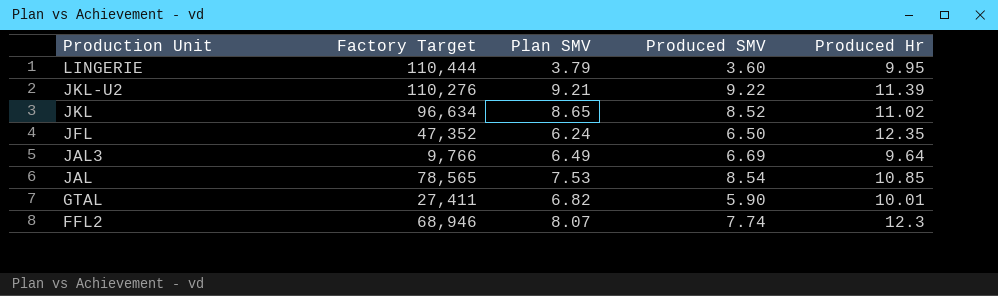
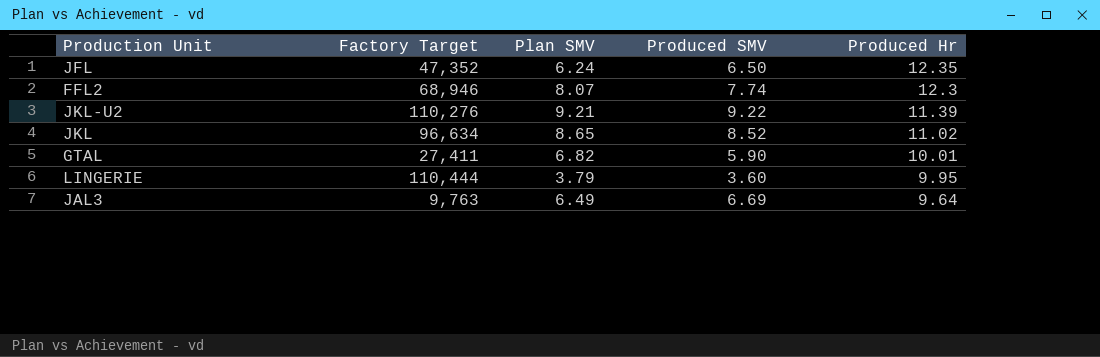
row order: Production Unit descending -> Produced Hr descending
row JAL: 78,565 | 7.53 | 8.54 | 10.85 -> none
JAL3 | Factory Target: 9,766 -> 9,763

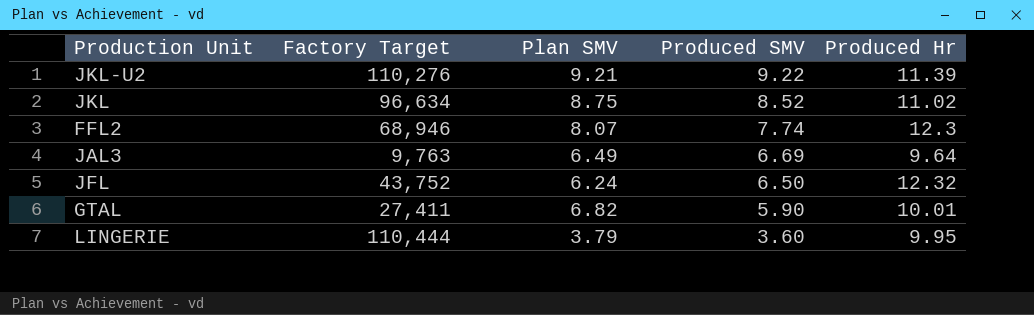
row order: Produced Hr descending -> Produced SMV descending
JKL | Plan SMV: 8.65 -> 8.75
JFL | Factory Target: 47,352 -> 43,752
JFL | Produced Hr: 12.35 -> 12.32

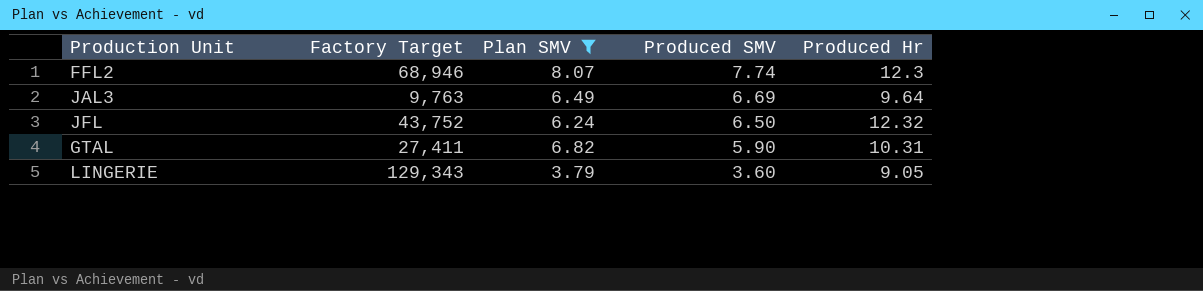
filter: none -> Plan SMV <= 8.07
GTAL | Produced Hr: 10.01 -> 10.31
LINGERIE | Factory Target: 110,444 -> 129,343
LINGERIE | Produced Hr: 9.95 -> 9.05

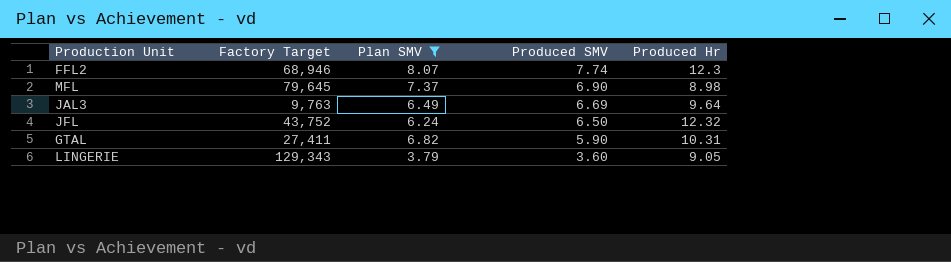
row MFL: none -> 79,645 | 7.37 | 6.90 | 8.98

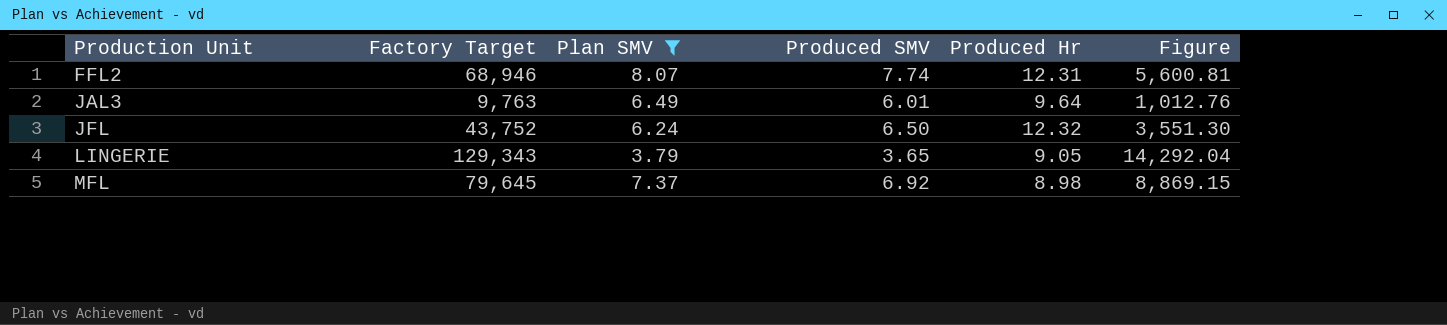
row order: Produced SMV descending -> Production Unit ascending
column Figure | formula: none -> [Factory Target] / [Produced Hr]
row GTAL: 27,411 | 6.82 | 5.90 | 10.31 -> none
FFL2 | Produced Hr: 12.3 -> 12.31
JAL3 | Produced SMV: 6.69 -> 6.01
LINGERIE | Produced SMV: 3.60 -> 3.65
MFL | Produced SMV: 6.90 -> 6.92

